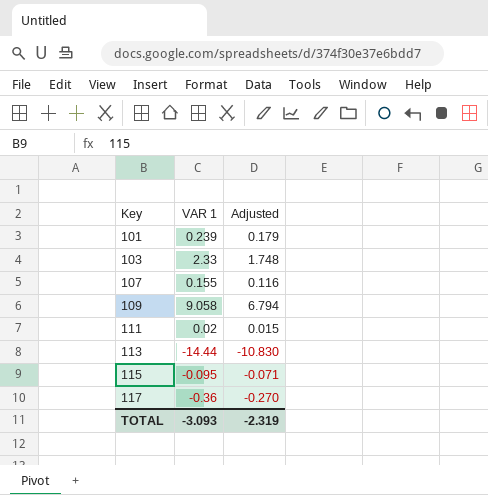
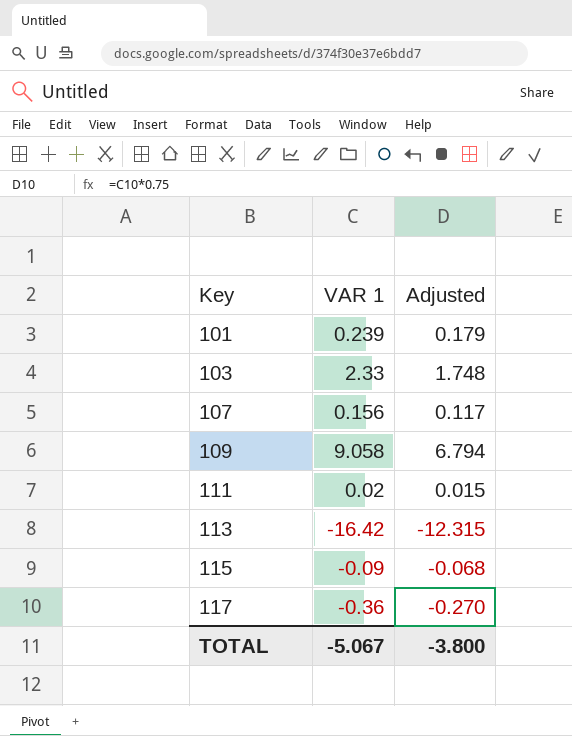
107 | VAR 1: 0.155 -> 0.156
107 | Adjusted: 0.116 -> 0.117
113 | VAR 1: -14.44 -> -16.42
113 | Adjusted: -10.830 -> -12.315
115 | VAR 1: -0.095 -> -0.09
115 | Adjusted: -0.071 -> -0.068
TOTAL | VAR 1: -3.093 -> -5.067
TOTAL | Adjusted: -2.319 -> -3.800

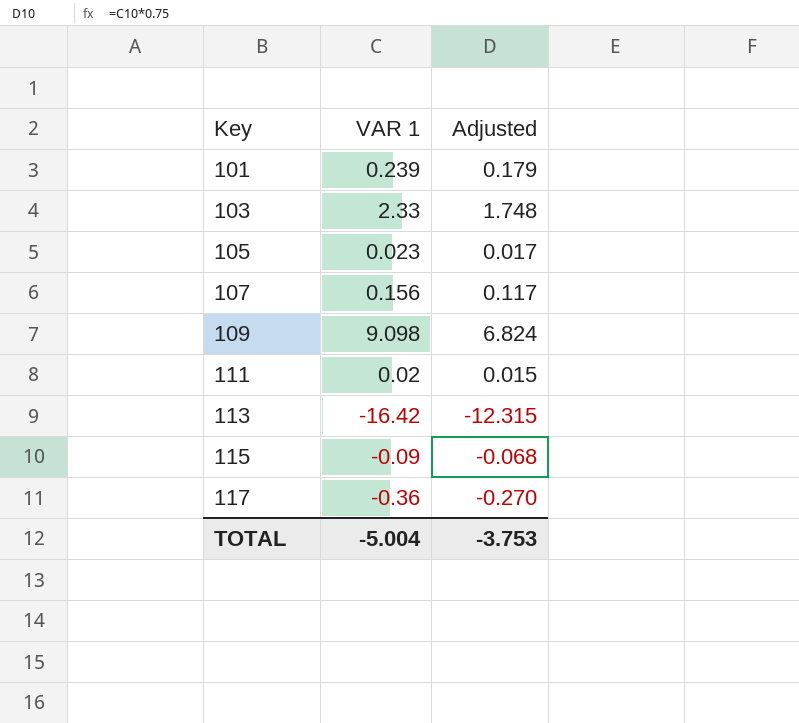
row 105: none -> 0.023 | 0.017
109 | VAR 1: 9.058 -> 9.098
109 | Adjusted: 6.794 -> 6.824
TOTAL | VAR 1: -5.067 -> -5.004
TOTAL | Adjusted: -3.800 -> -3.753

